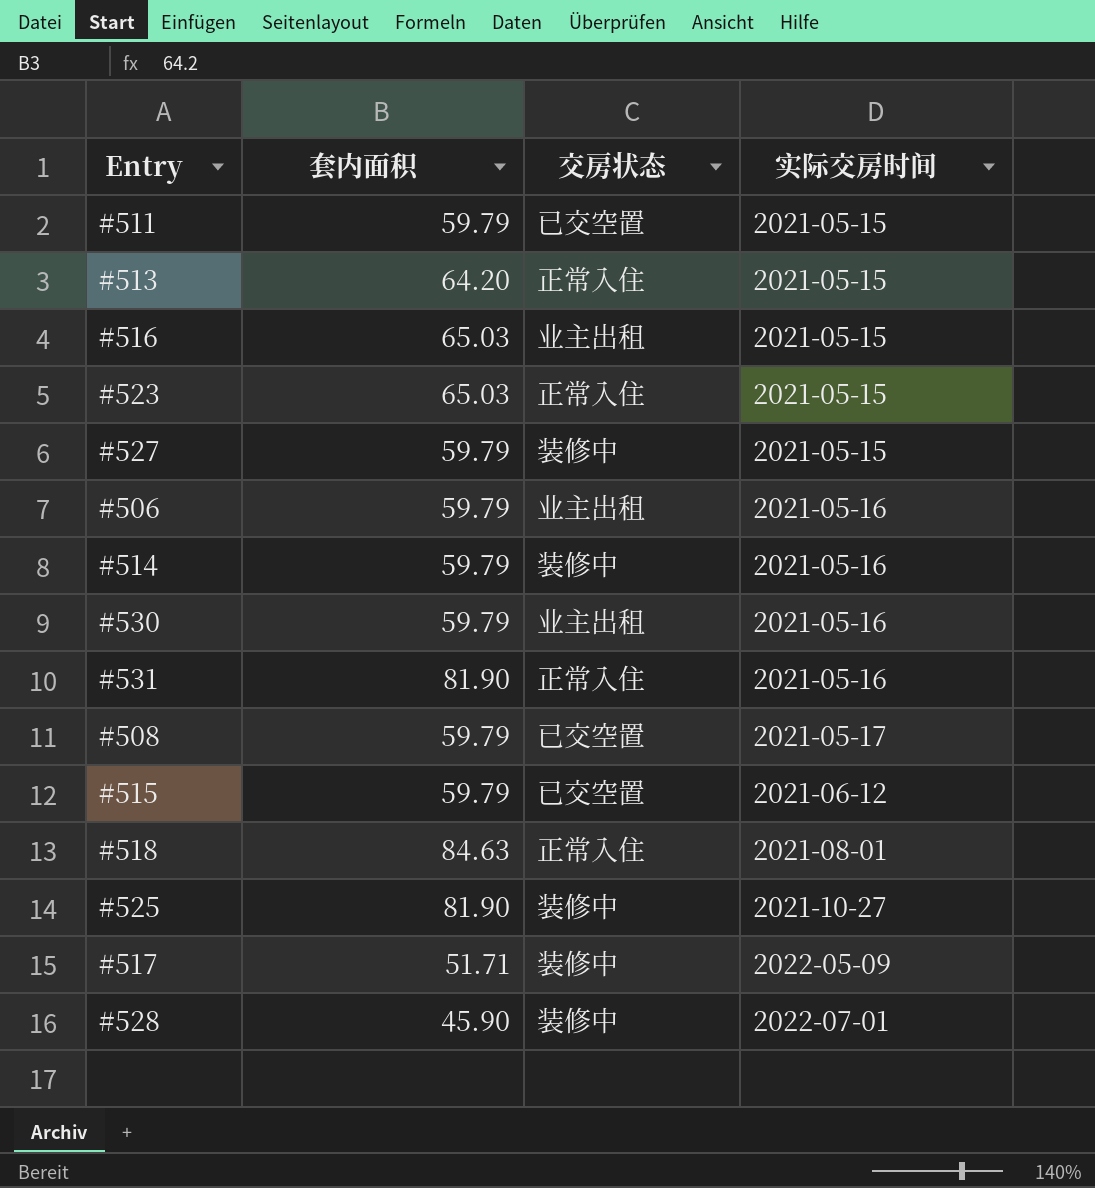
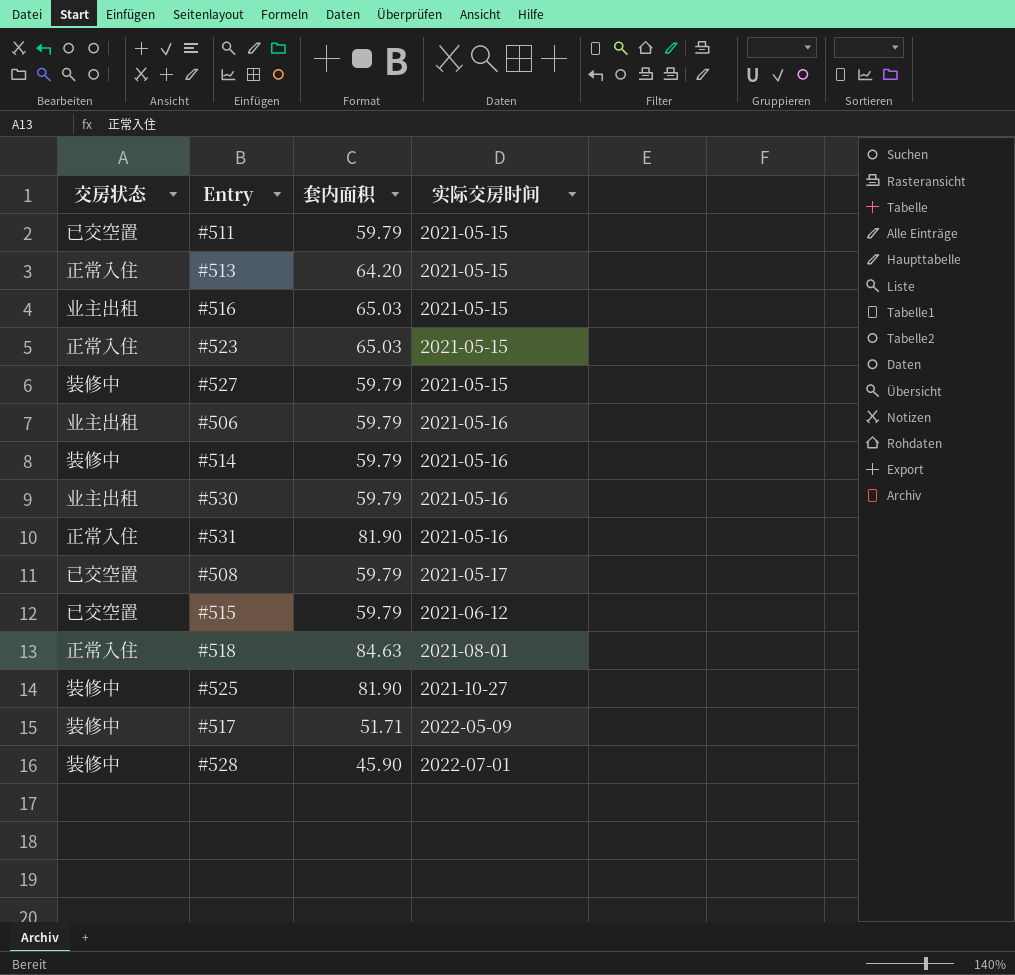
column 交房状态 | position: 3 -> 1

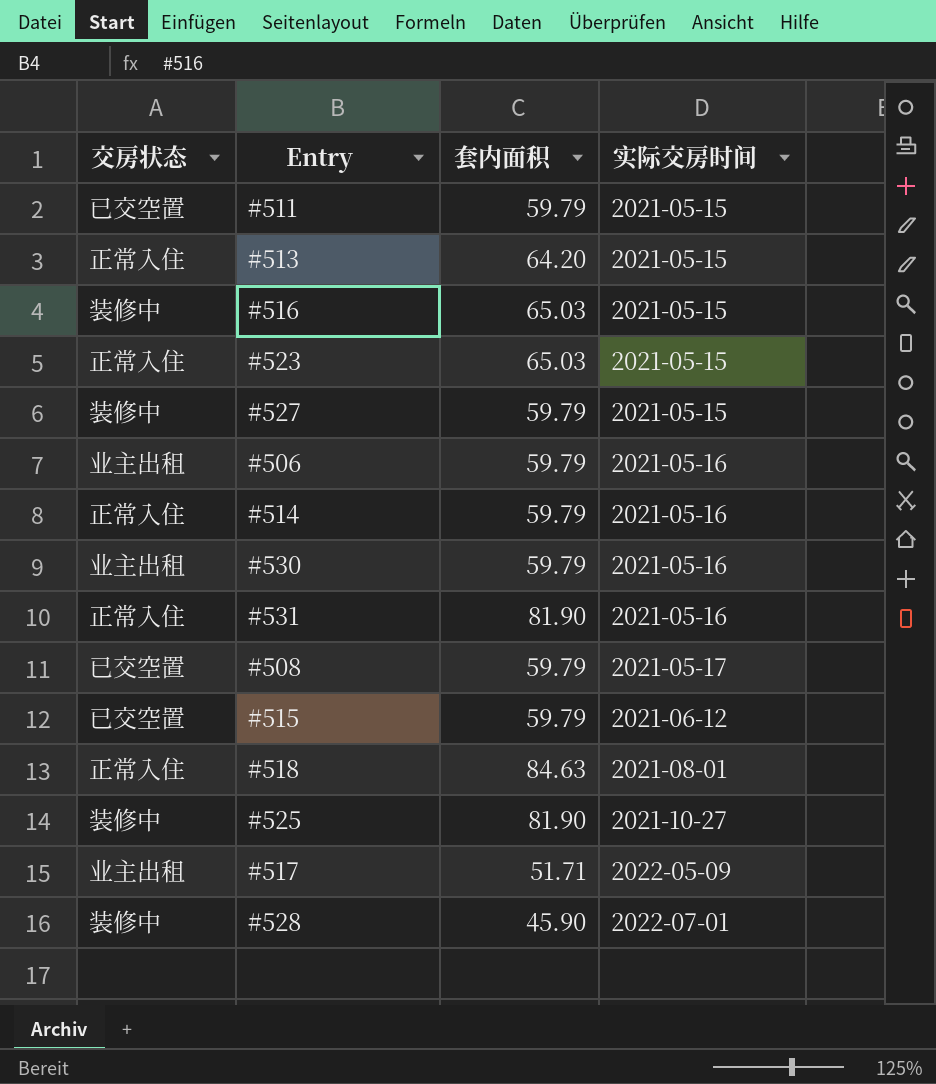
#516 | 交房状态: 业主出租 -> 装修中
#514 | 交房状态: 装修中 -> 正常入住
#517 | 交房状态: 装修中 -> 业主出租

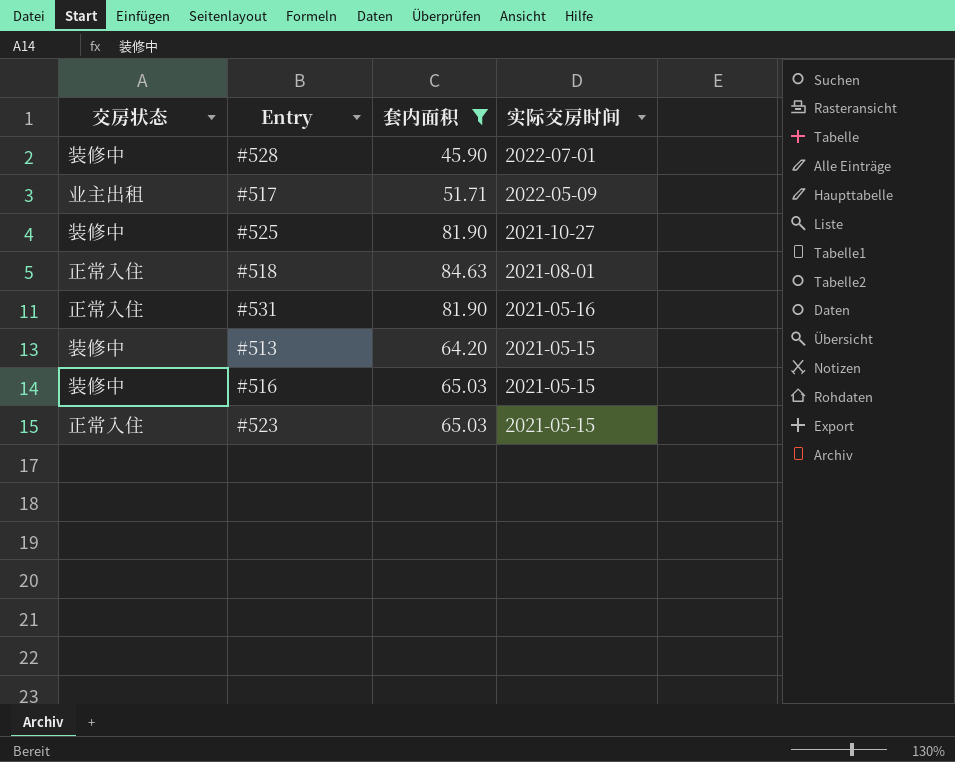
filter: none -> 套内面积 != 59.79
row order: 实际交房时间 ascending -> 实际交房时间 descending
#513 | 交房状态: 正常入住 -> 装修中

